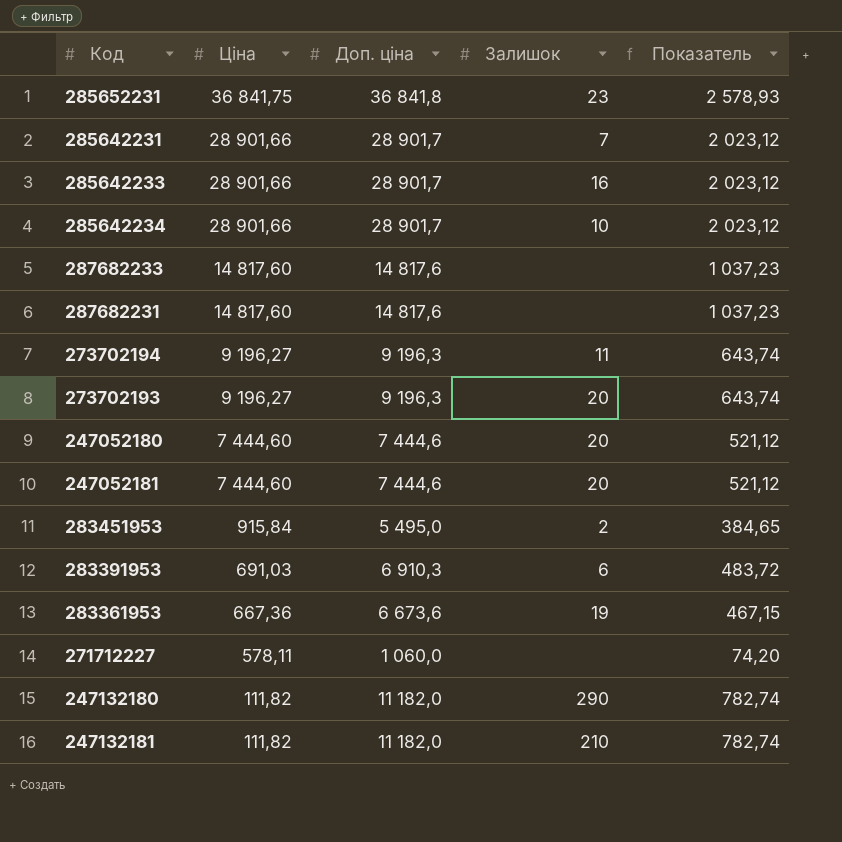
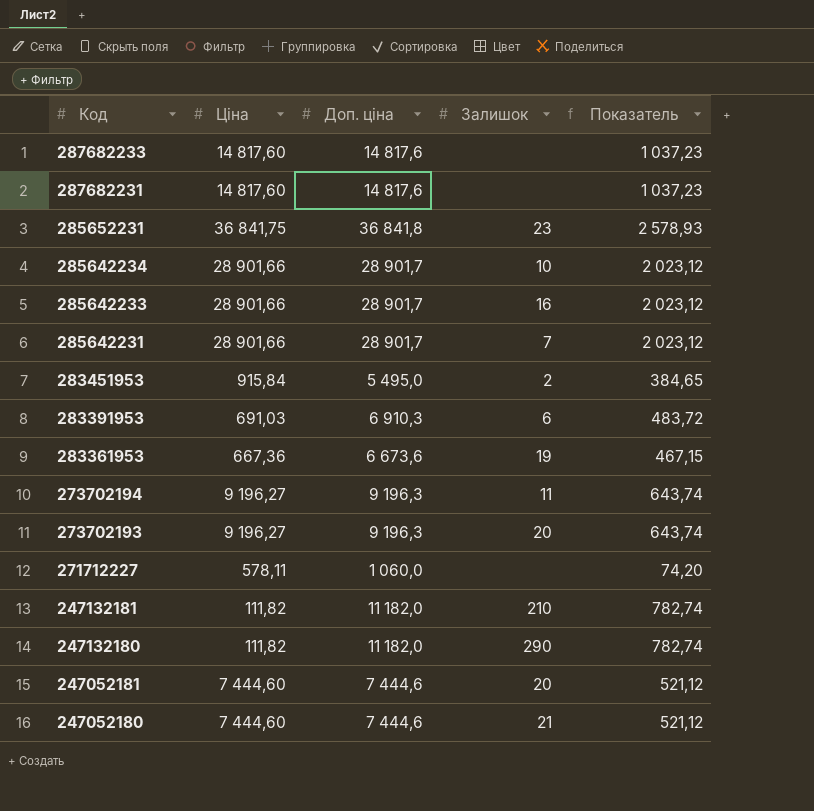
row order: Ціна descending -> Код descending
247052180 | Залишок: 20 -> 21

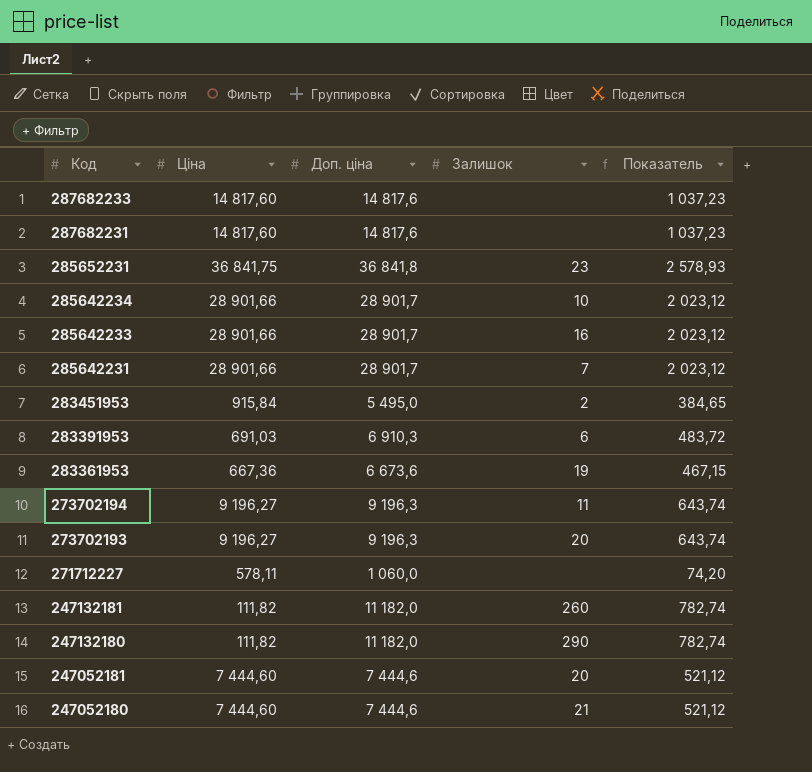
247132181 | Залишок: 210 -> 260

